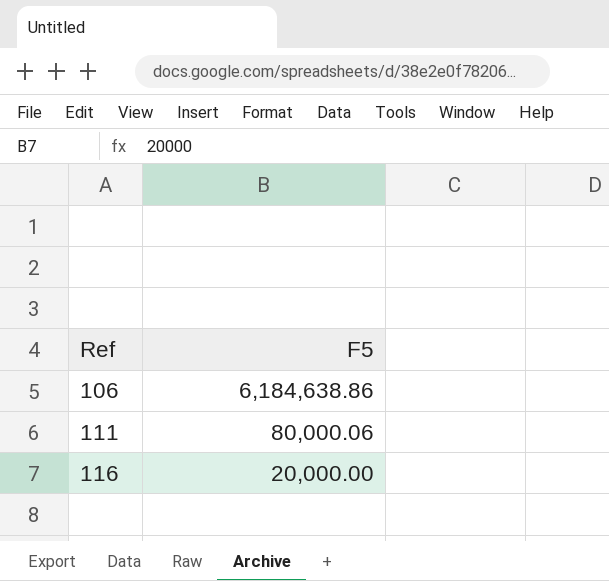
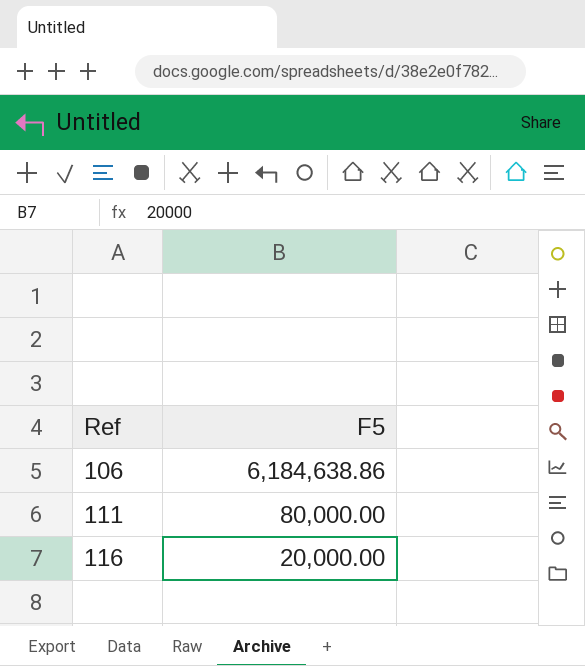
111 | F5: 80,000.06 -> 80,000.00

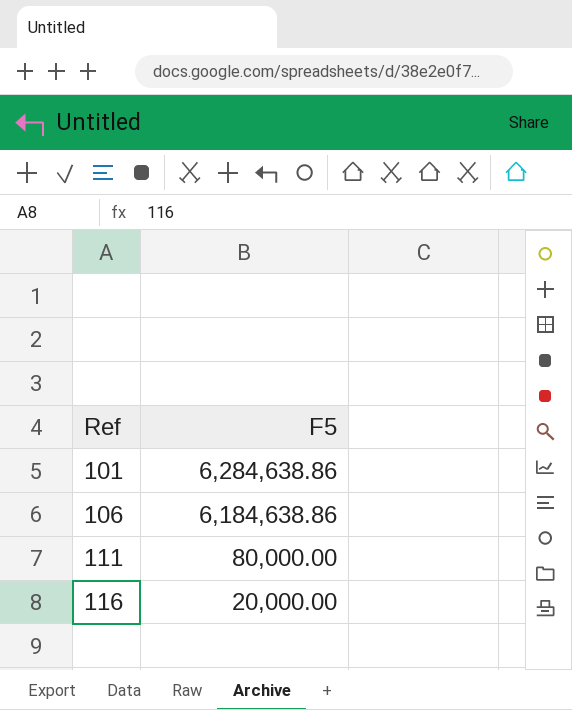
row 101: none -> 6,284,638.86

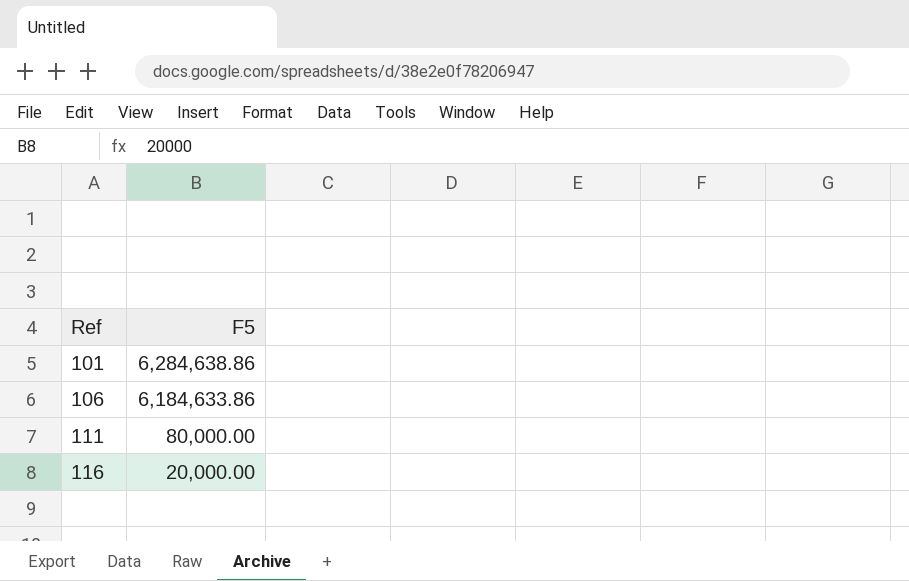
106 | F5: 6,184,638.86 -> 6,184,633.86

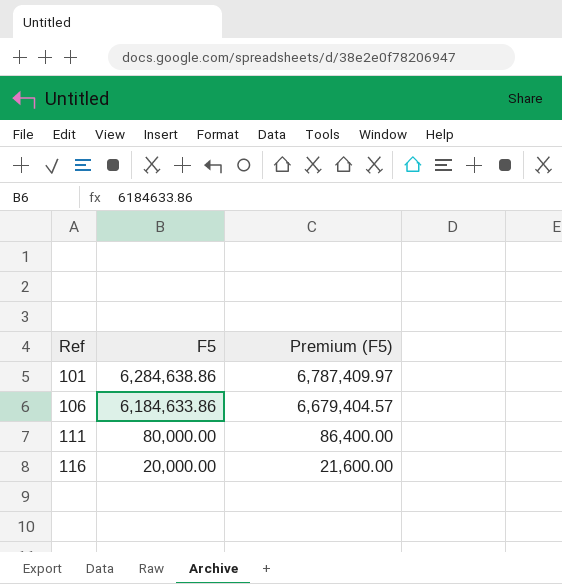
column Premium (F5) | formula: none -> [F5] * 1.08

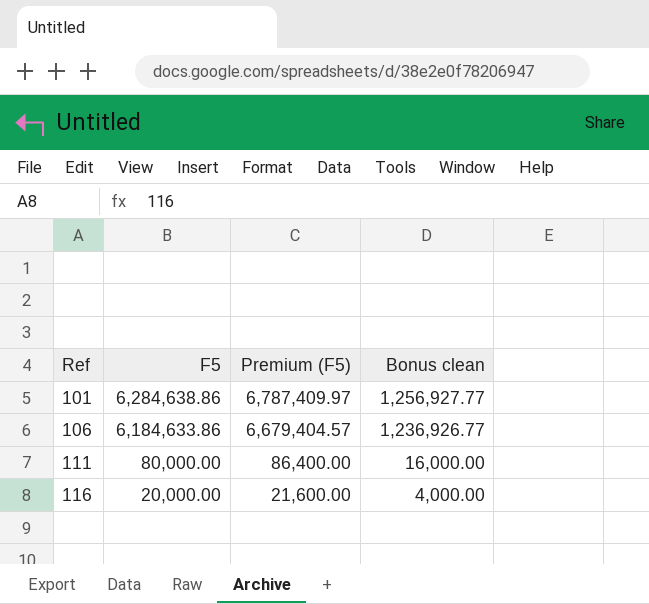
column Bonus clean | formula: none -> [F5] * 0.2

